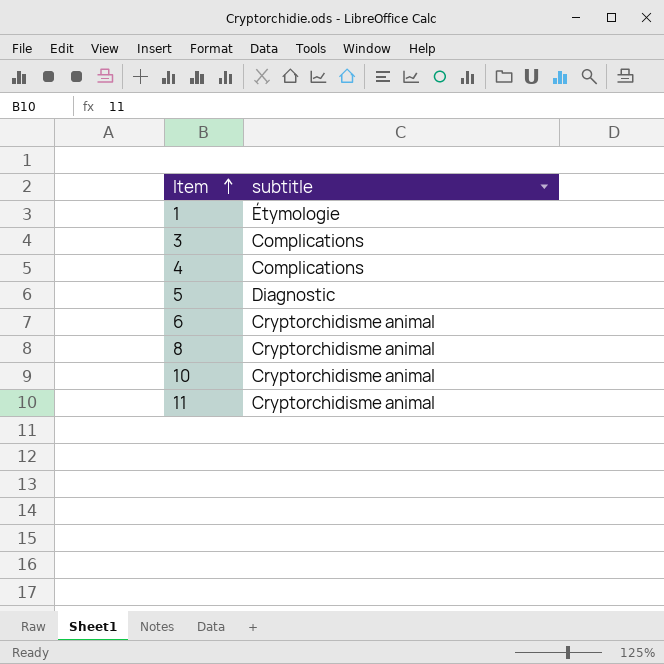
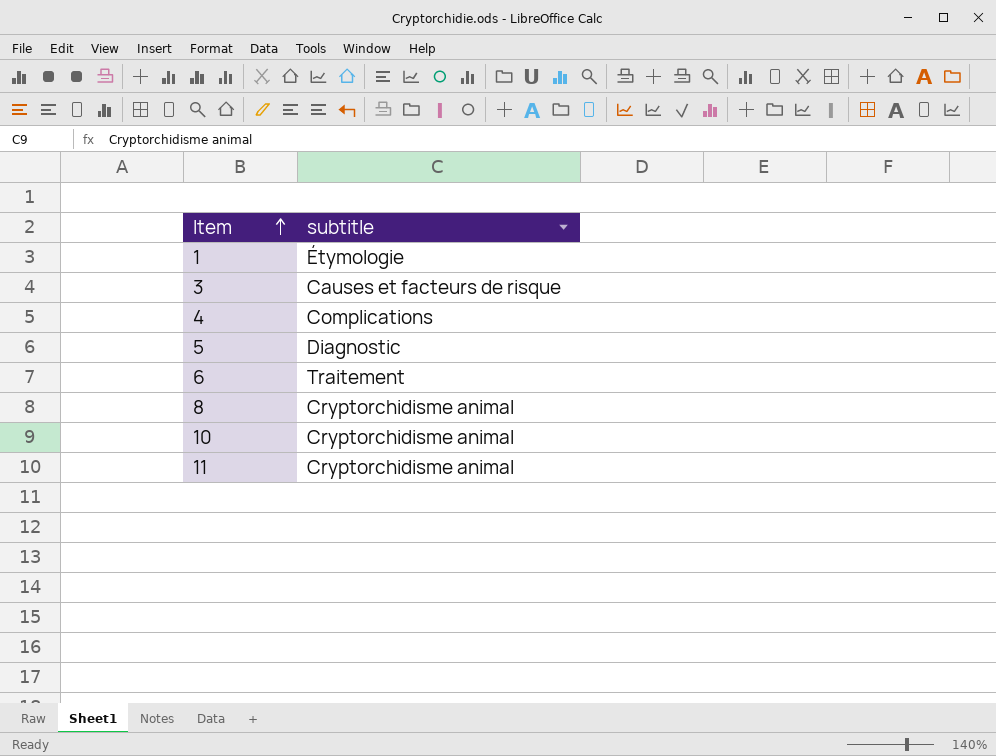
3 | subtitle: Complications -> Causes et facteurs de risque
6 | subtitle: Cryptorchidisme animal -> Traitement

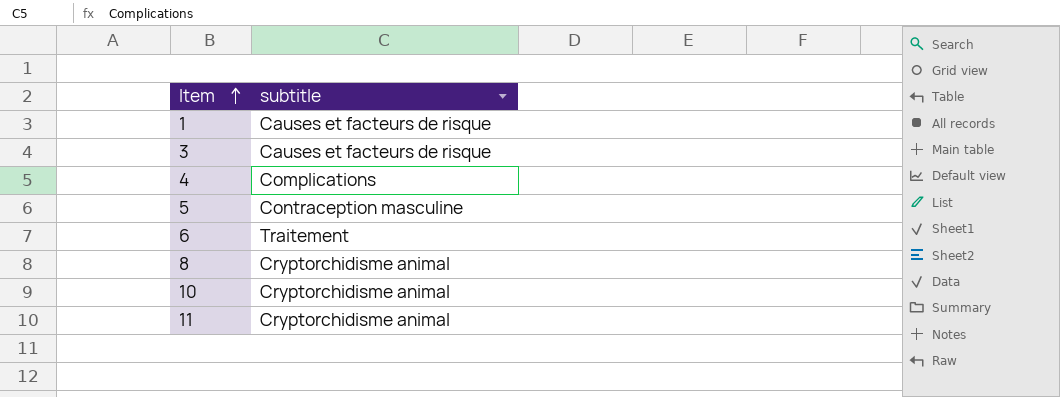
1 | subtitle: Étymologie -> Causes et facteurs de risque
5 | subtitle: Diagnostic -> Contraception masculine

